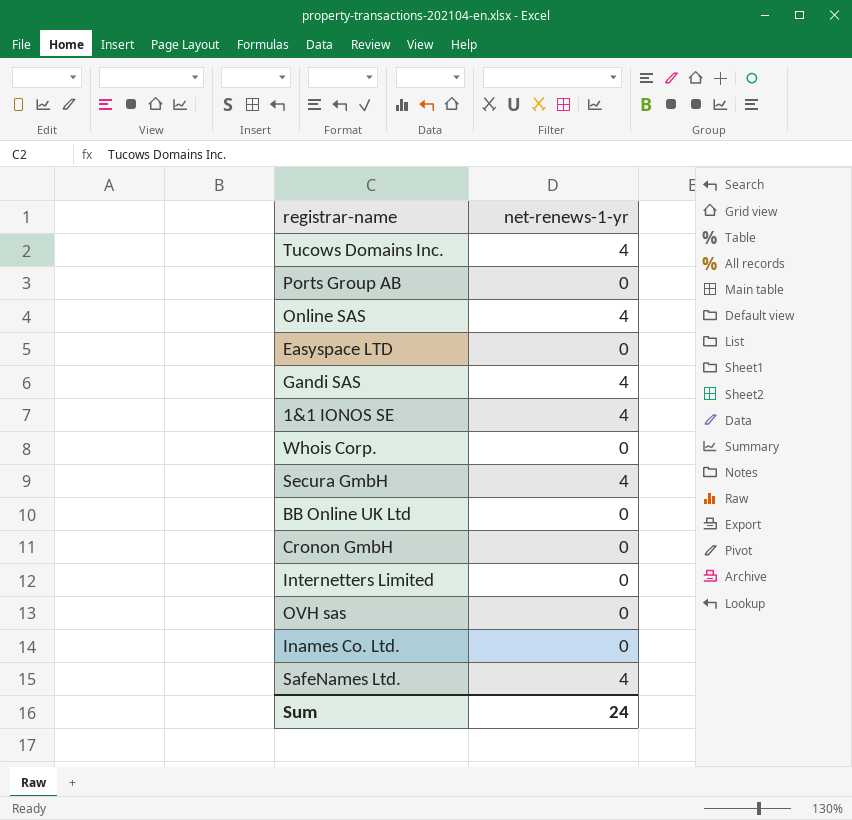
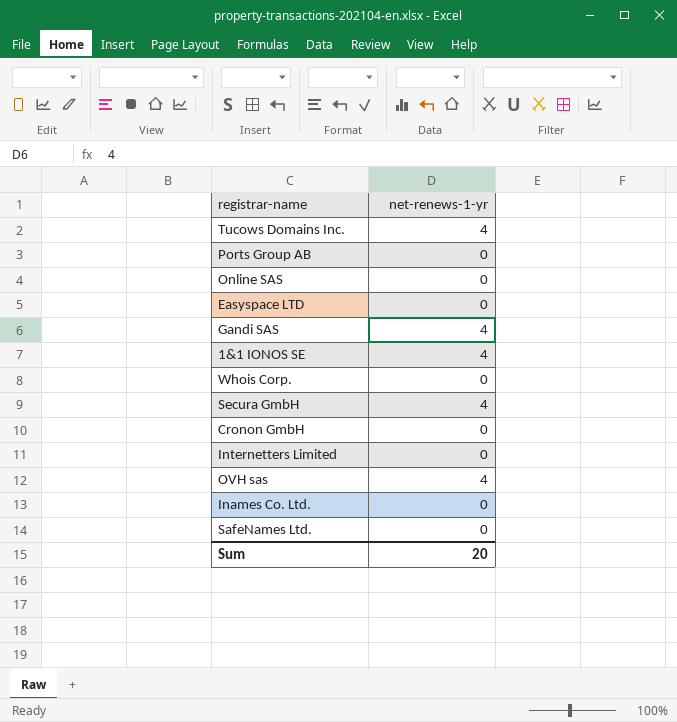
row BB Online UK Ltd: 0 -> none
Online SAS | net-renews-1-yr: 4 -> 0
OVH sas | net-renews-1-yr: 0 -> 4
SafeNames Ltd. | net-renews-1-yr: 4 -> 0
Sum | net-renews-1-yr: 24 -> 20

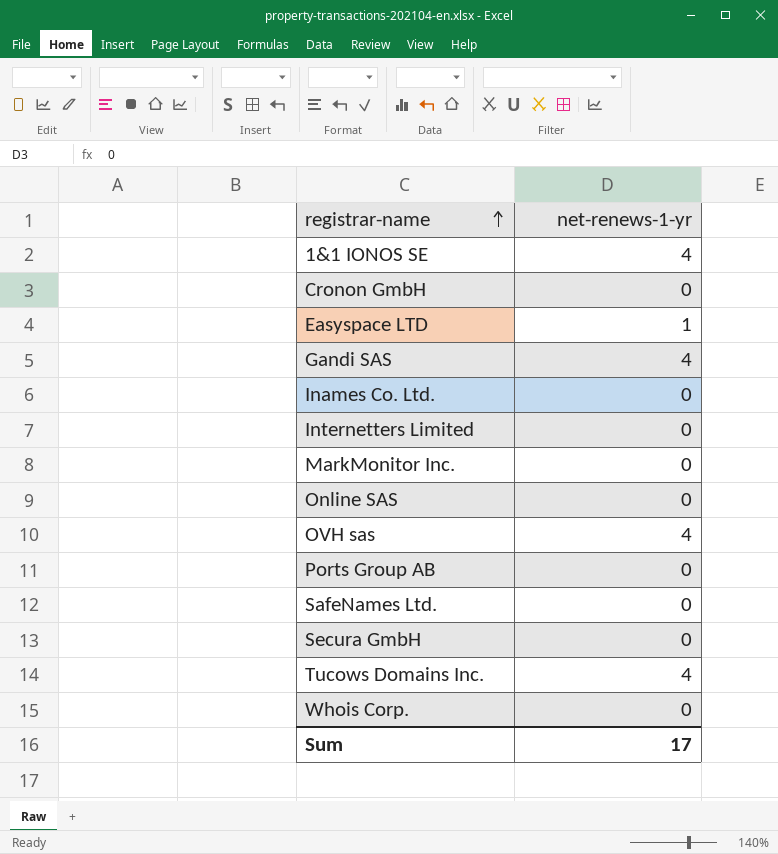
row order: none -> registrar-name ascending
Easyspace LTD | net-renews-1-yr: 0 -> 1
row MarkMonitor Inc.: none -> 0
Secura GmbH | net-renews-1-yr: 4 -> 0
Sum | net-renews-1-yr: 20 -> 17

